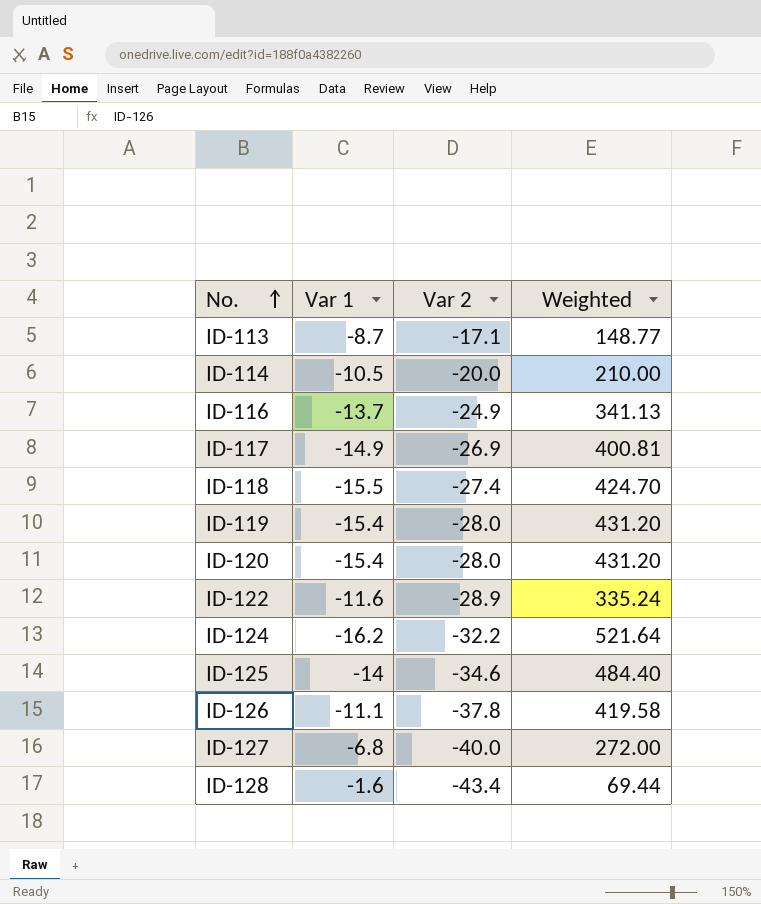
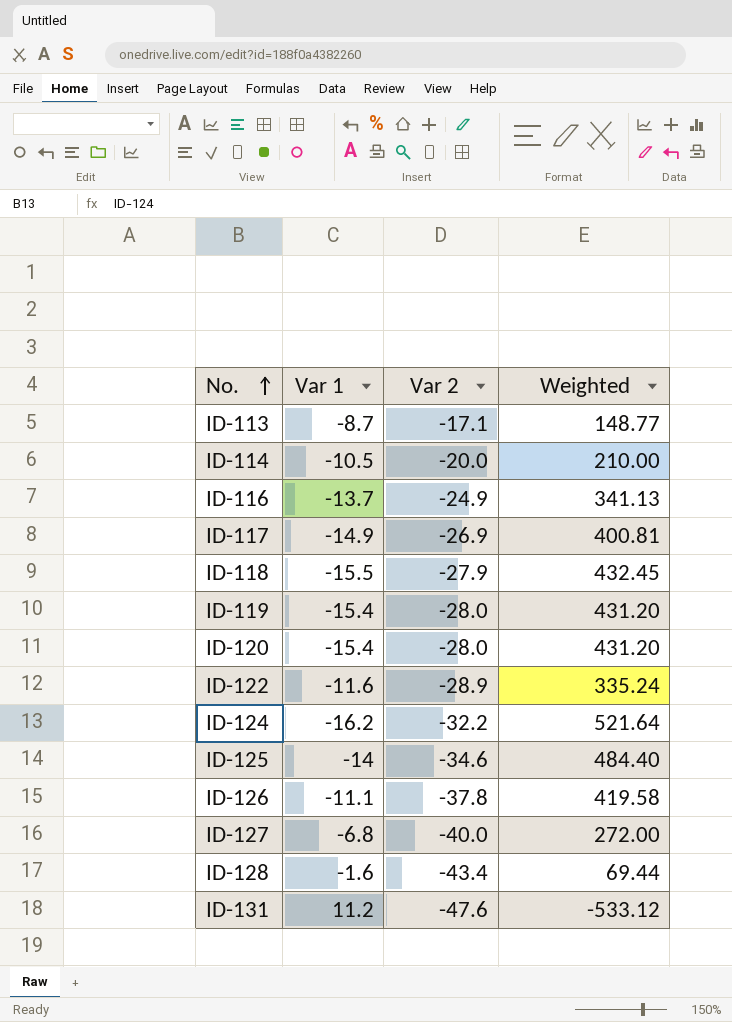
ID-118 | Var 2: -27.4 -> -27.9
ID-118 | Weighted: 424.70 -> 432.45
row ID-131: none -> 11.2 | -47.6 | -533.12

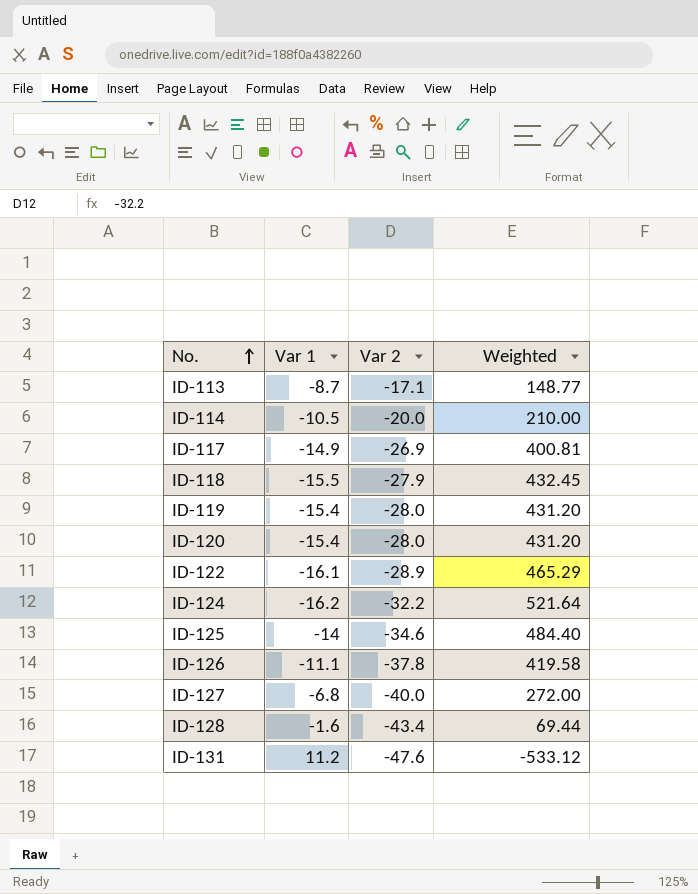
row ID-116: -13.7 | -24.9 | 341.13 -> none
ID-122 | Var 1: -11.6 -> -16.1
ID-122 | Weighted: 335.24 -> 465.29

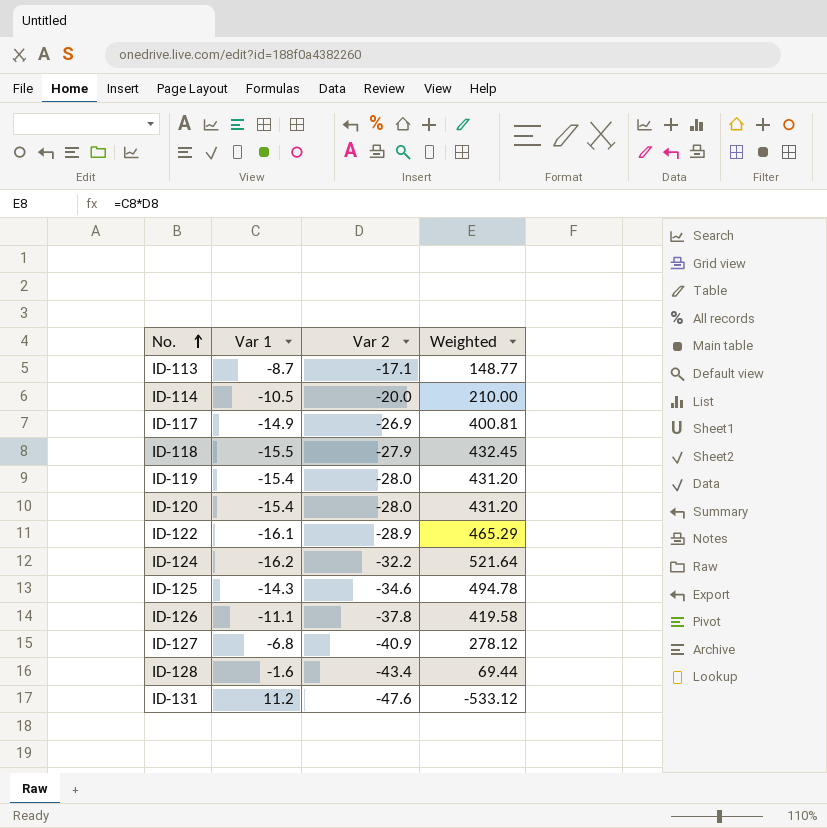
ID-125 | Var 1: -14 -> -14.3
ID-125 | Weighted: 484.40 -> 494.78
ID-127 | Var 2: -40.0 -> -40.9
ID-127 | Weighted: 272.00 -> 278.12

